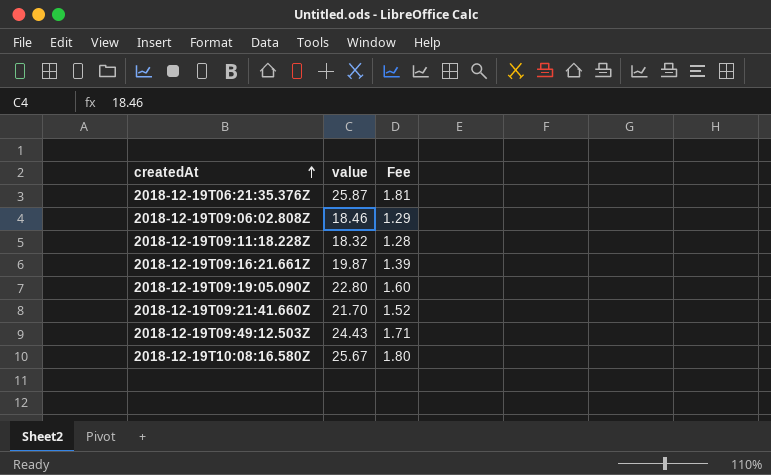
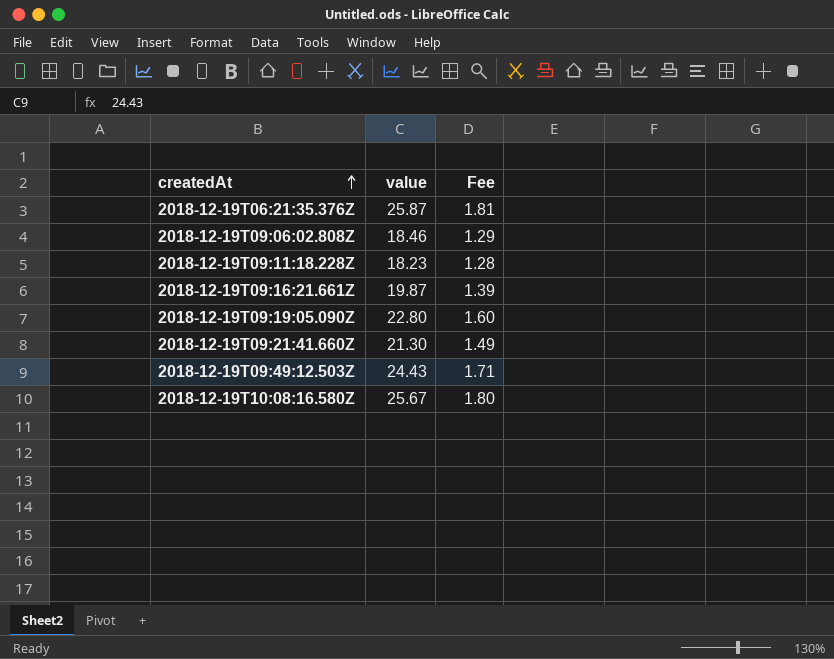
2018-12-19T09:11:18.228Z | value: 18.32 -> 18.23
2018-12-19T09:21:41.660Z | value: 21.70 -> 21.30
2018-12-19T09:21:41.660Z | Fee: 1.52 -> 1.49

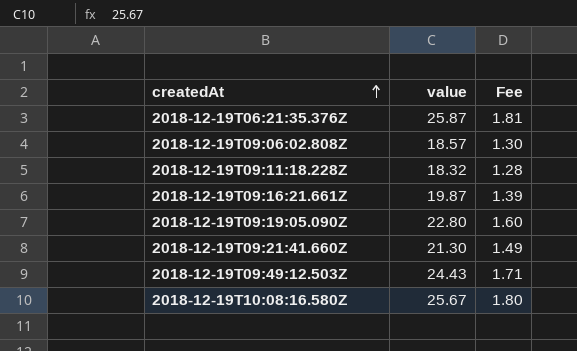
2018-12-19T09:06:02.808Z | value: 18.46 -> 18.57
2018-12-19T09:06:02.808Z | Fee: 1.29 -> 1.30
2018-12-19T09:11:18.228Z | value: 18.23 -> 18.32

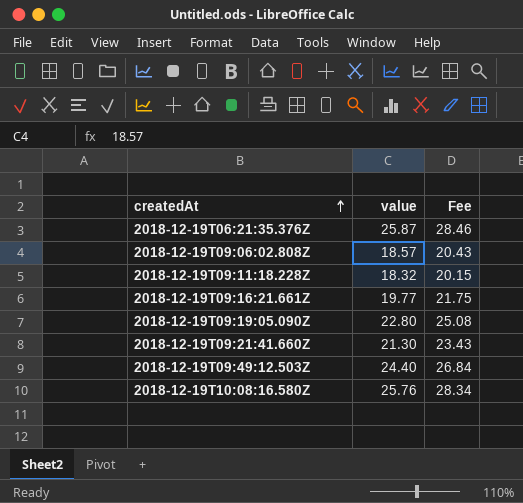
column Fee | formula: [value] * 0.07 -> [value] * 1.1
2018-12-19T09:16:21.661Z | value: 19.87 -> 19.77
2018-12-19T09:49:12.503Z | value: 24.43 -> 24.40
2018-12-19T10:08:16.580Z | value: 25.67 -> 25.76

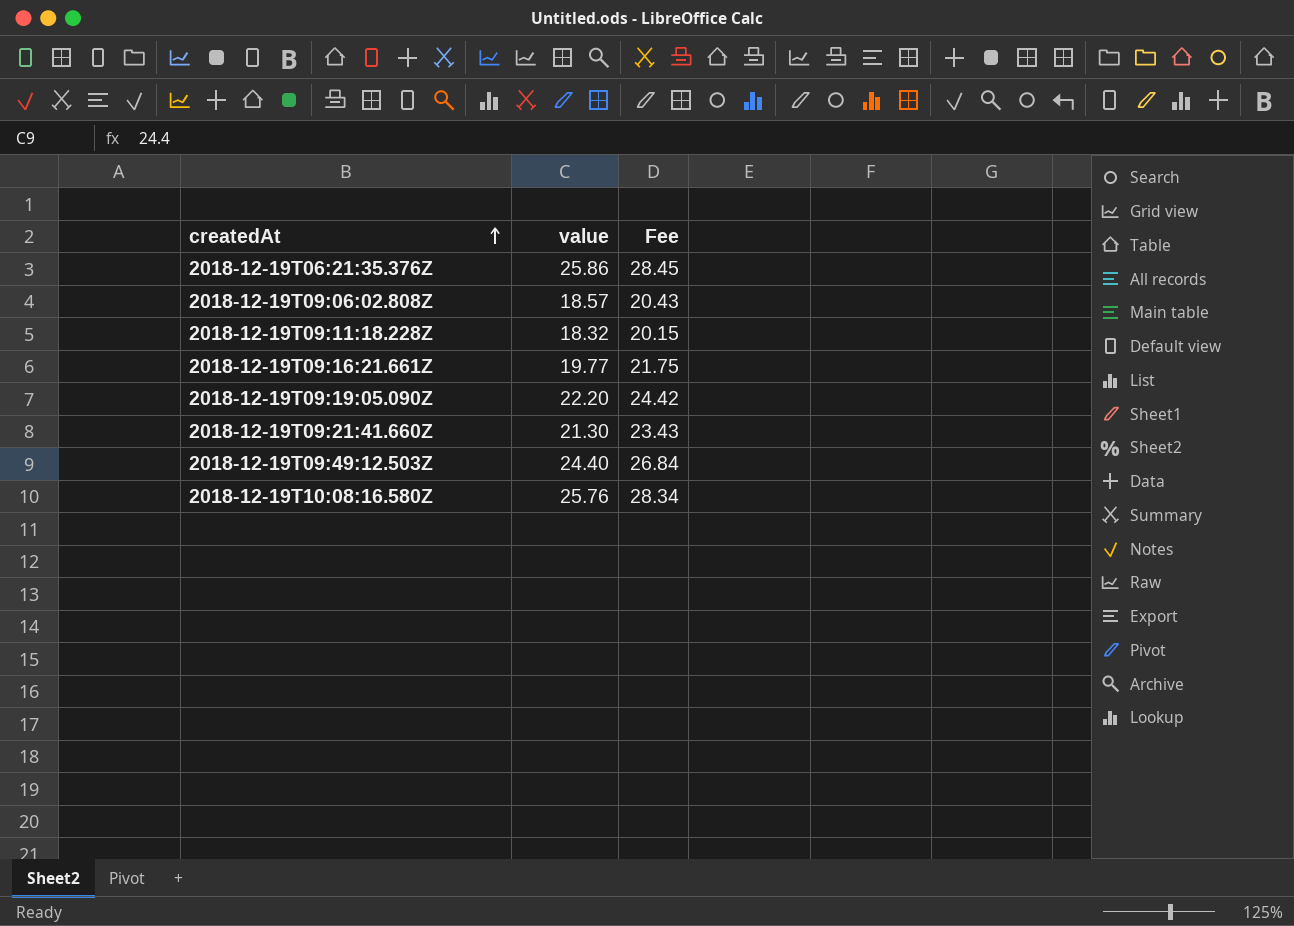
2018-12-19T06:21:35.376Z | value: 25.87 -> 25.86
2018-12-19T06:21:35.376Z | Fee: 28.46 -> 28.45
2018-12-19T09:19:05.090Z | value: 22.80 -> 22.20
2018-12-19T09:19:05.090Z | Fee: 25.08 -> 24.42

